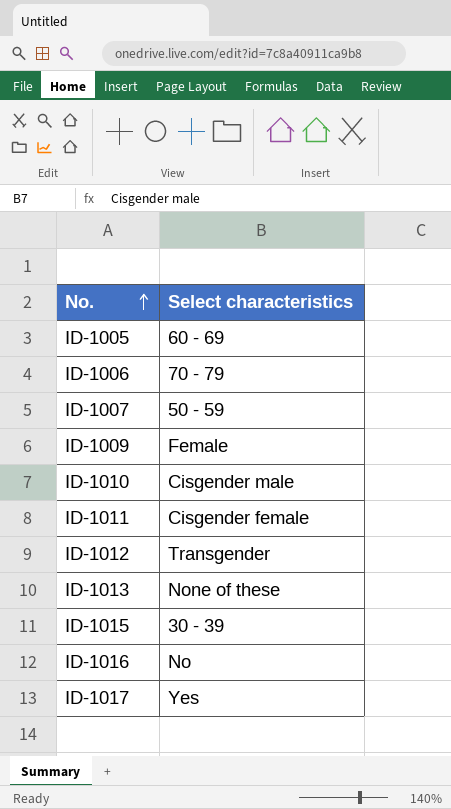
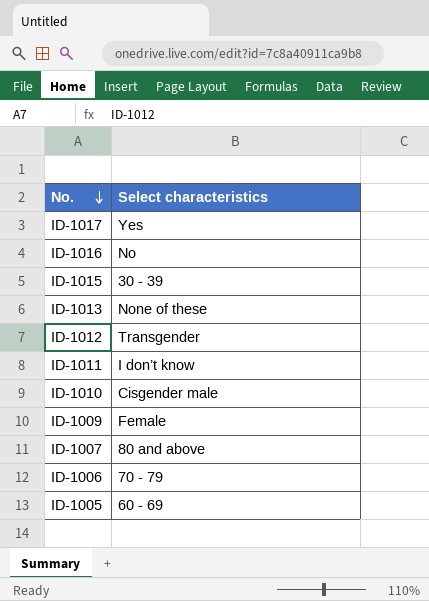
row order: No. ascending -> No. descending
ID-1011 | Select characteristics: Cisgender female -> I don’t know
ID-1007 | Select characteristics: 50 - 59 -> 80 and above

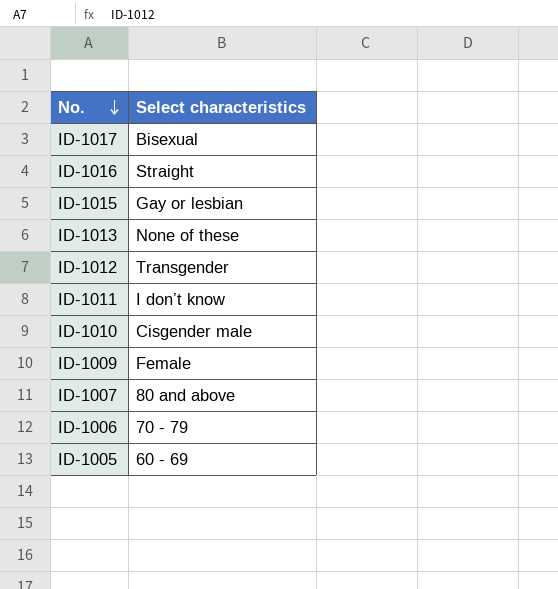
ID-1017 | Select characteristics: Yes -> Bisexual
ID-1016 | Select characteristics: No -> Straight
ID-1015 | Select characteristics: 30 - 39 -> Gay or lesbian

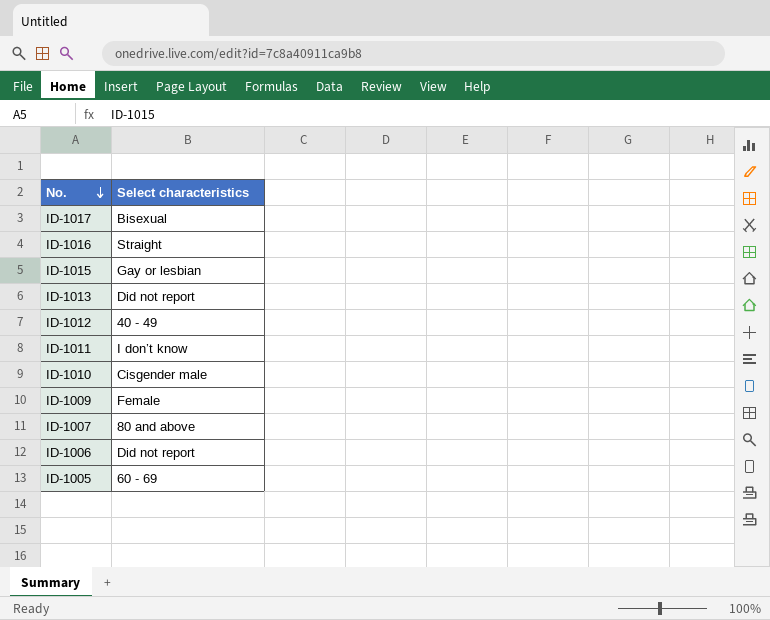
ID-1013 | Select characteristics: None of these -> Did not report
ID-1012 | Select characteristics: Transgender -> 40 - 49
ID-1006 | Select characteristics: 70 - 79 -> Did not report

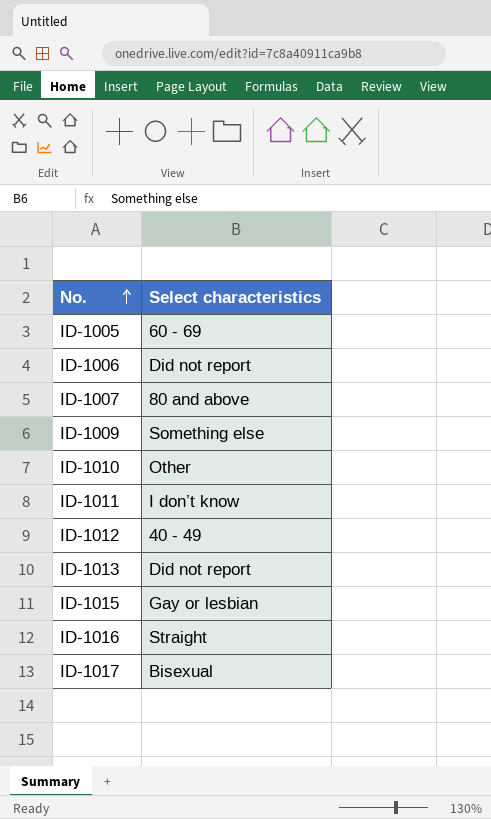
row order: No. descending -> No. ascending
ID-1009 | Select characteristics: Female -> Something else
ID-1010 | Select characteristics: Cisgender male -> Other

